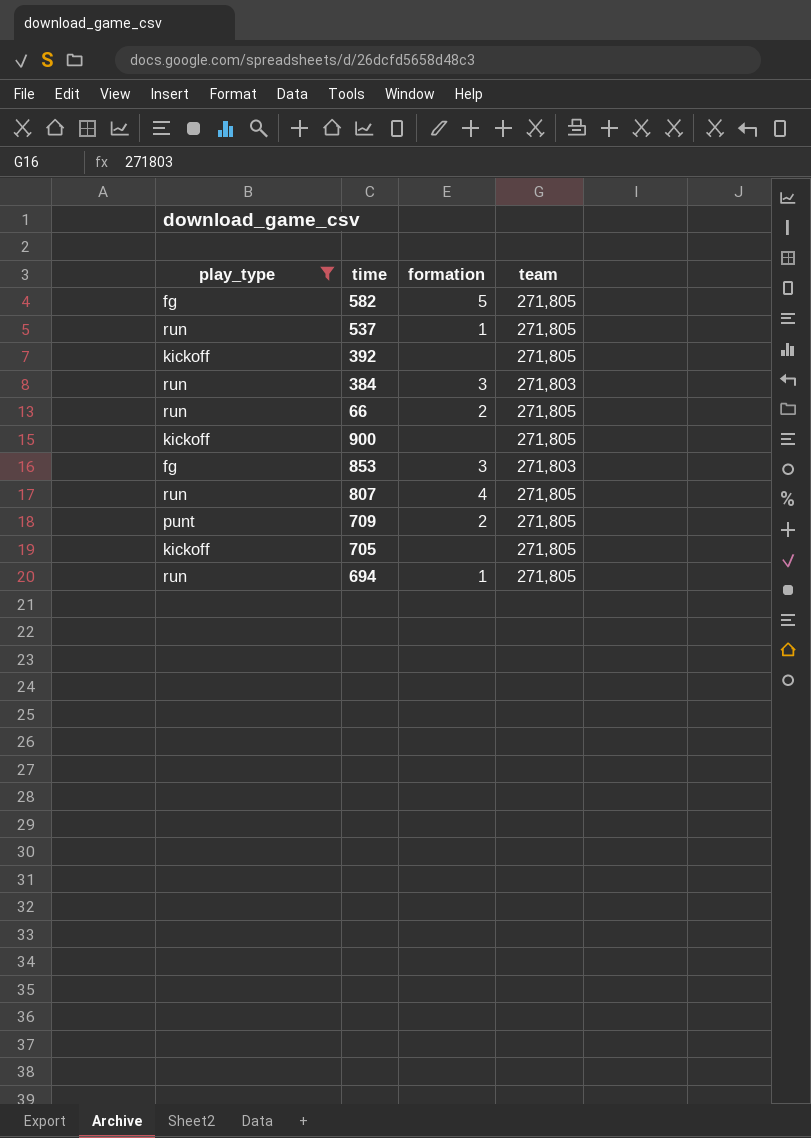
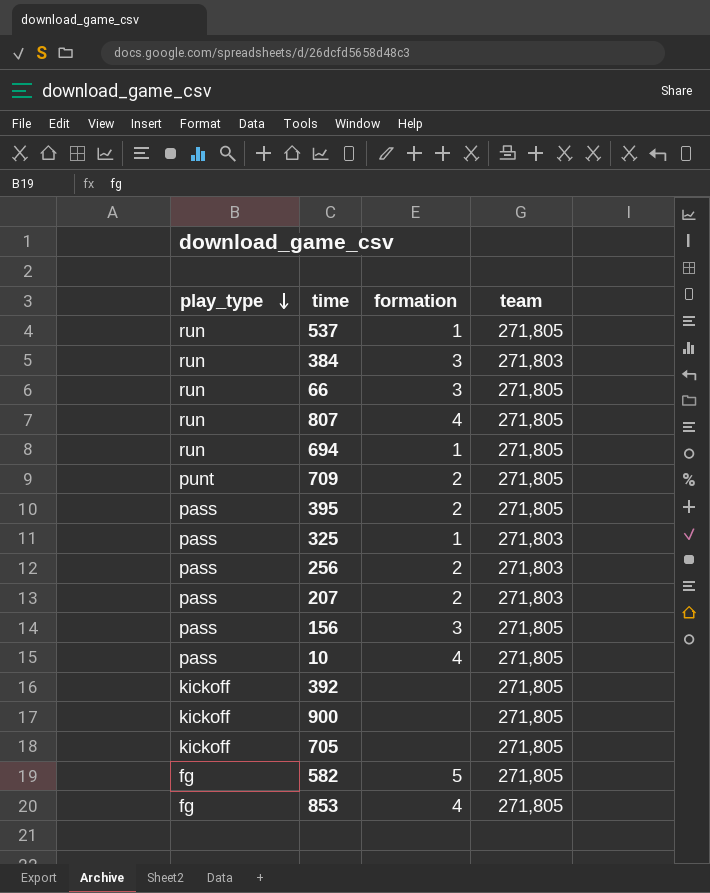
filter: play_type != pass -> none
row order: none -> play_type descending
66 | formation: 2 -> 3
853 | formation: 3 -> 4
853 | team: 271,803 -> 271,805

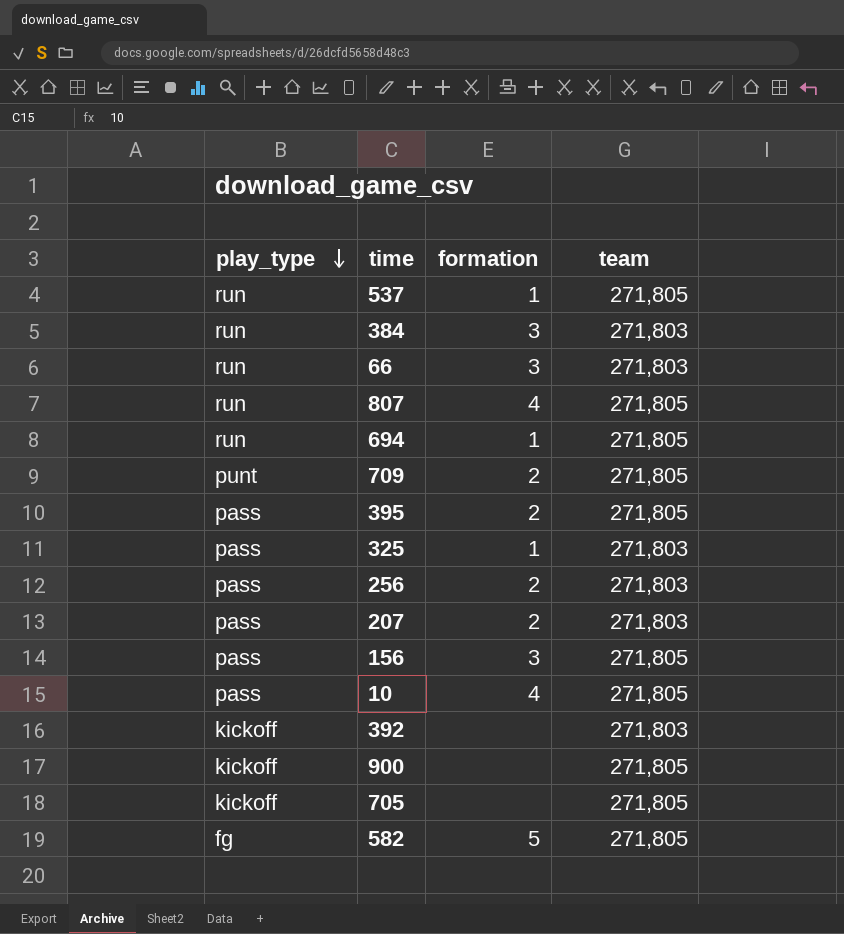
row 853: fg | 4 | 271,805 -> none
66 | team: 271,805 -> 271,803
392 | team: 271,805 -> 271,803

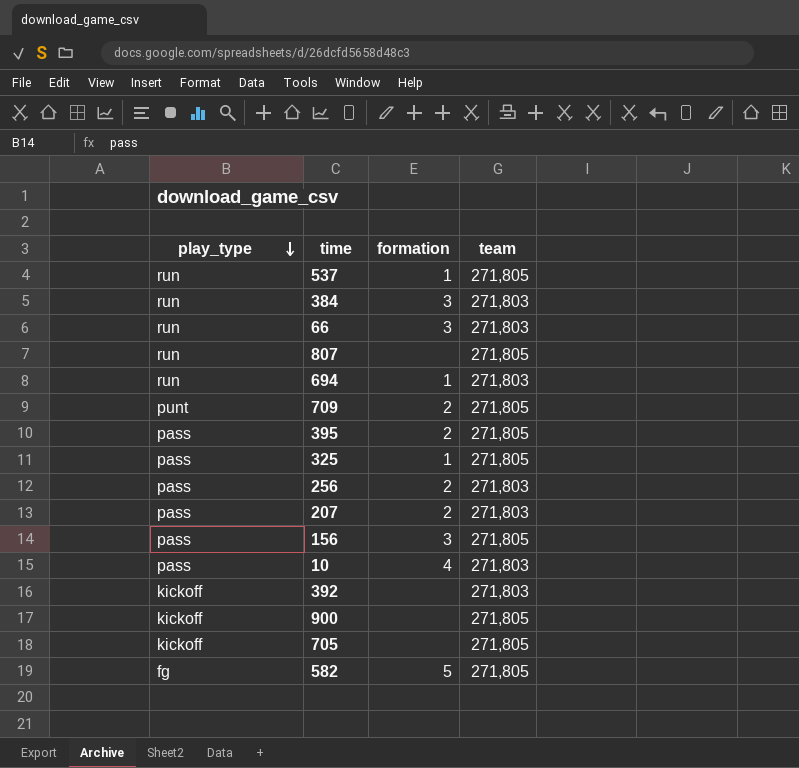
807 | formation: 4 -> none
694 | team: 271,805 -> 271,803
325 | team: 271,803 -> 271,805
10 | team: 271,805 -> 271,803

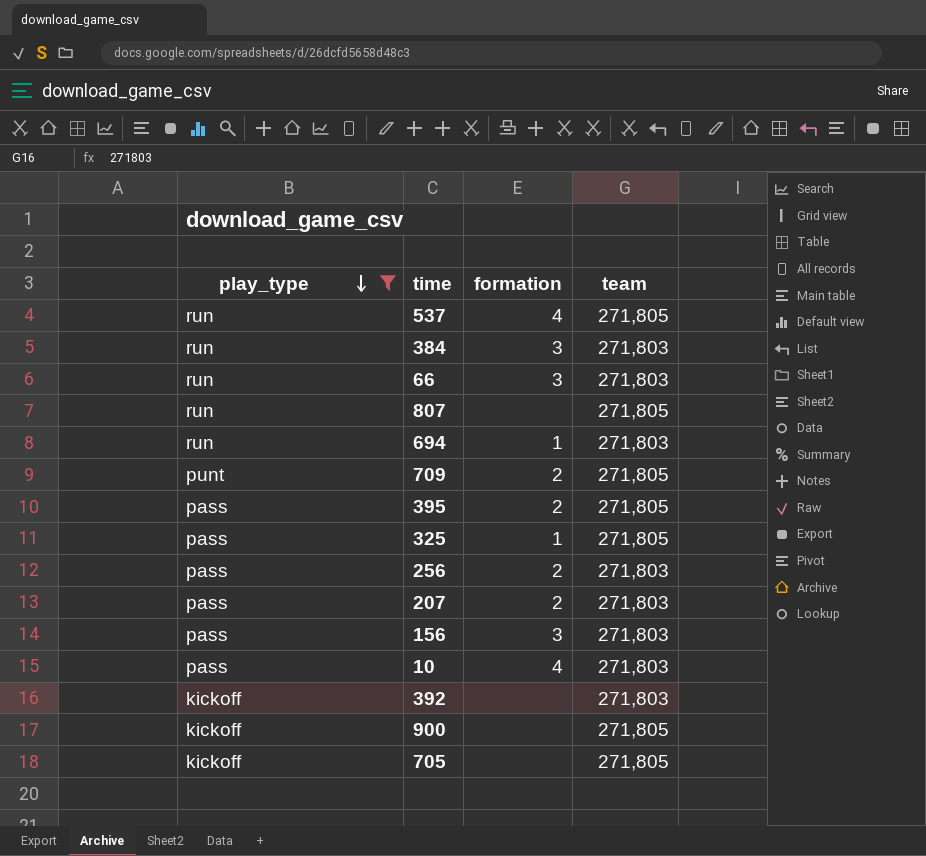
filter: none -> play_type != fg
537 | formation: 1 -> 4
156 | team: 271,805 -> 271,803

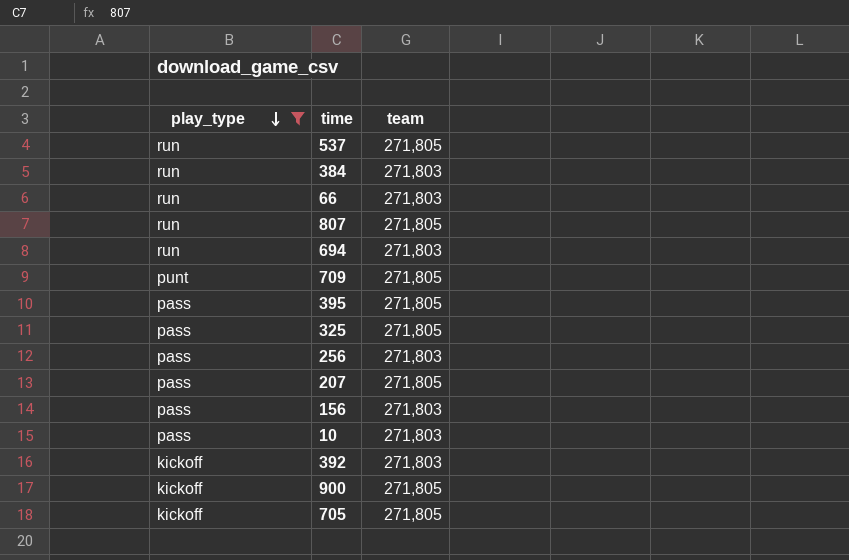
column formation | position: 3 -> none
207 | team: 271,803 -> 271,805

